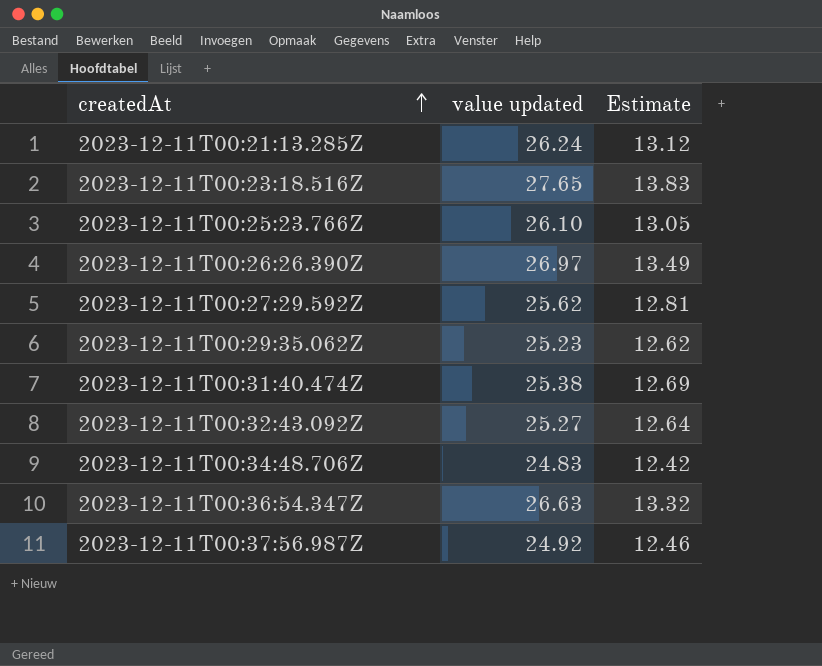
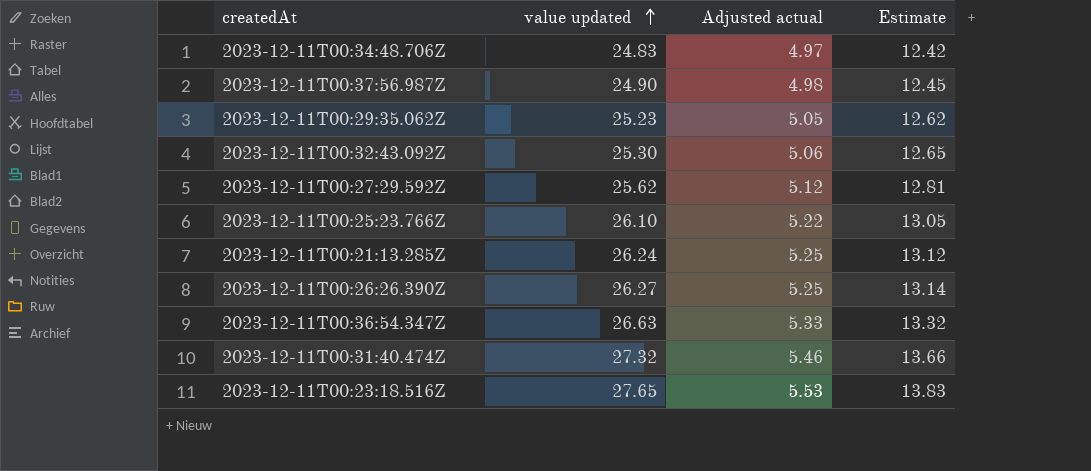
row order: createdAt ascending -> value updated ascending
column Adjusted actual | formula: none -> [value updated] * 0.2
2023-12-11T00:37:56.987Z | value updated: 24.92 -> 24.90
2023-12-11T00:37:56.987Z | Estimate: 12.46 -> 12.45
2023-12-11T00:32:43.092Z | value updated: 25.27 -> 25.30
2023-12-11T00:32:43.092Z | Estimate: 12.64 -> 12.65
2023-12-11T00:26:26.390Z | value updated: 26.97 -> 26.27
2023-12-11T00:26:26.390Z | Estimate: 13.49 -> 13.14
2023-12-11T00:31:40.474Z | value updated: 25.38 -> 27.32
2023-12-11T00:31:40.474Z | Estimate: 12.69 -> 13.66

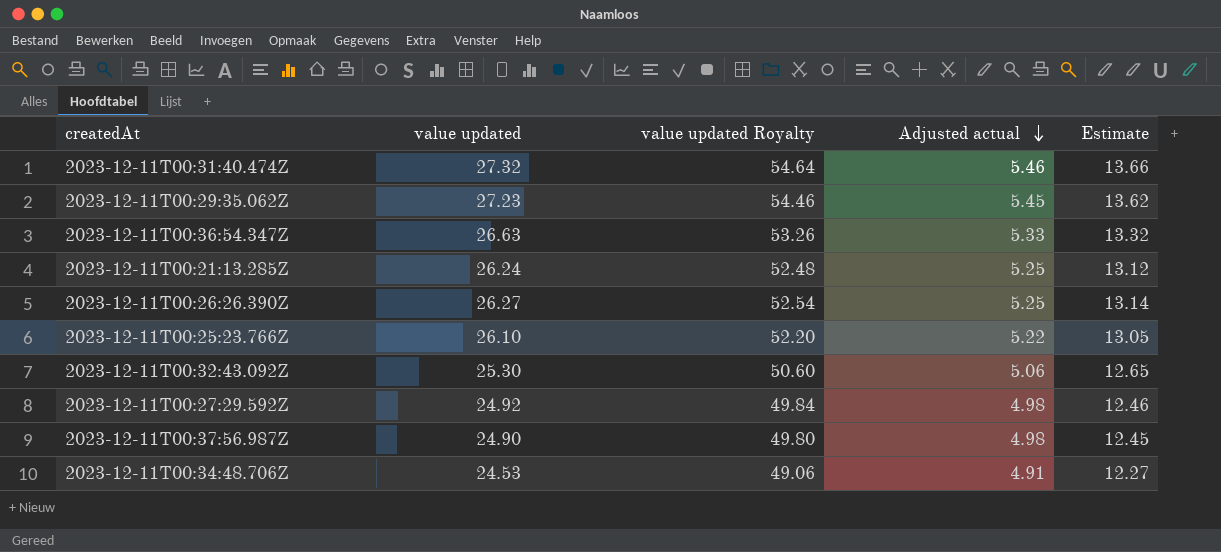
row order: value updated ascending -> Adjusted actual descending
column value updated Royalty | formula: none -> [value updated] * 2
row 2023-12-11T00:23:18.516Z: 27.65 | 5.53 | 13.83 -> none
2023-12-11T00:29:35.062Z | value updated: 25.23 -> 27.23
2023-12-11T00:29:35.062Z | Adjusted actual: 5.05 -> 5.45
2023-12-11T00:29:35.062Z | Estimate: 12.62 -> 13.62
2023-12-11T00:27:29.592Z | value updated: 25.62 -> 24.92
2023-12-11T00:27:29.592Z | Adjusted actual: 5.12 -> 4.98
2023-12-11T00:27:29.592Z | Estimate: 12.81 -> 12.46
2023-12-11T00:34:48.706Z | value updated: 24.83 -> 24.53
2023-12-11T00:34:48.706Z | Adjusted actual: 4.97 -> 4.91
2023-12-11T00:34:48.706Z | Estimate: 12.42 -> 12.27

